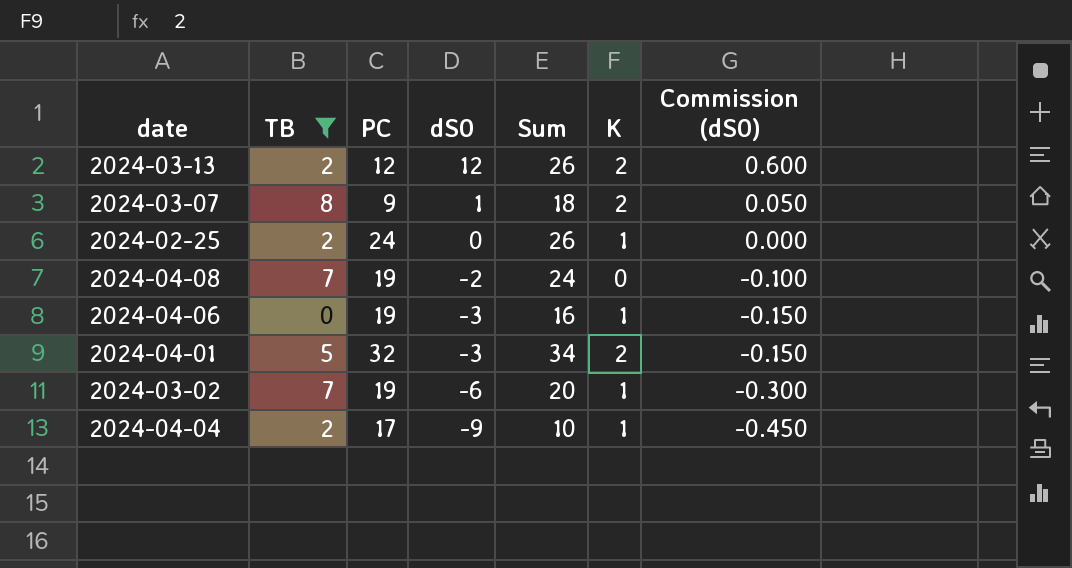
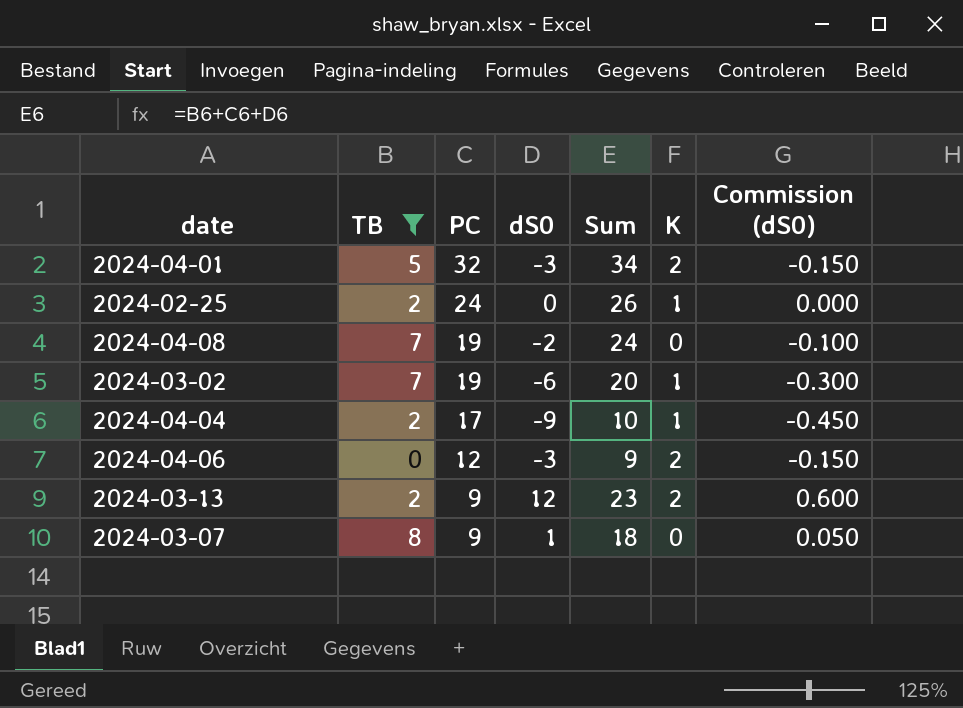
row order: dS0 descending -> PC descending
2024-04-06 | PC: 19 -> 12
2024-04-06 | Sum: 16 -> 9
2024-04-06 | K: 1 -> 2
2024-03-13 | PC: 12 -> 9
2024-03-13 | Sum: 26 -> 23
2024-03-07 | K: 2 -> 0

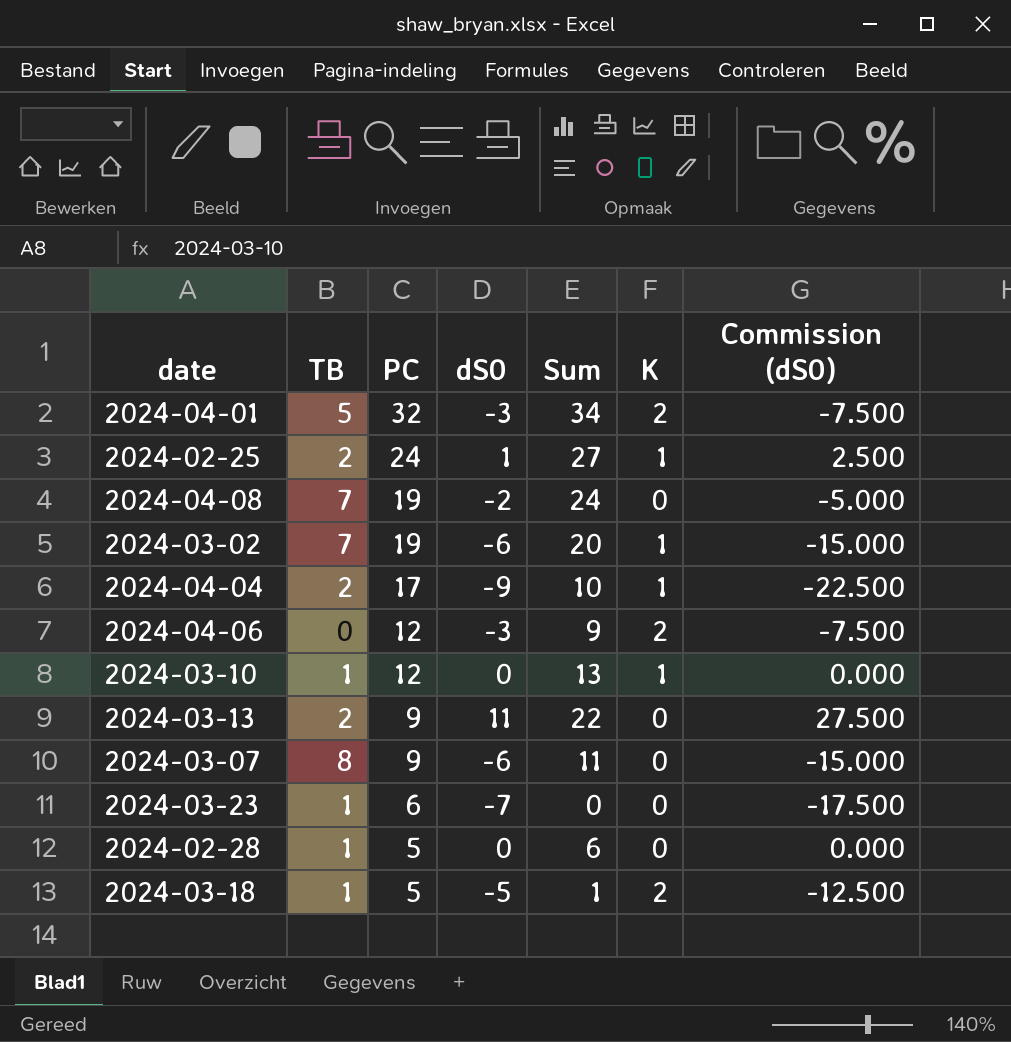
filter: TB != 1 -> none
column Commission (dS0) | formula: [dS0] * 0.05 -> [dS0] * 2.5
2024-02-25 | dS0: 0 -> 1
2024-02-25 | Sum: 26 -> 27
2024-03-13 | dS0: 12 -> 11
2024-03-13 | Sum: 23 -> 22
2024-03-13 | K: 2 -> 0
2024-03-07 | dS0: 1 -> -6
2024-03-07 | Sum: 18 -> 11

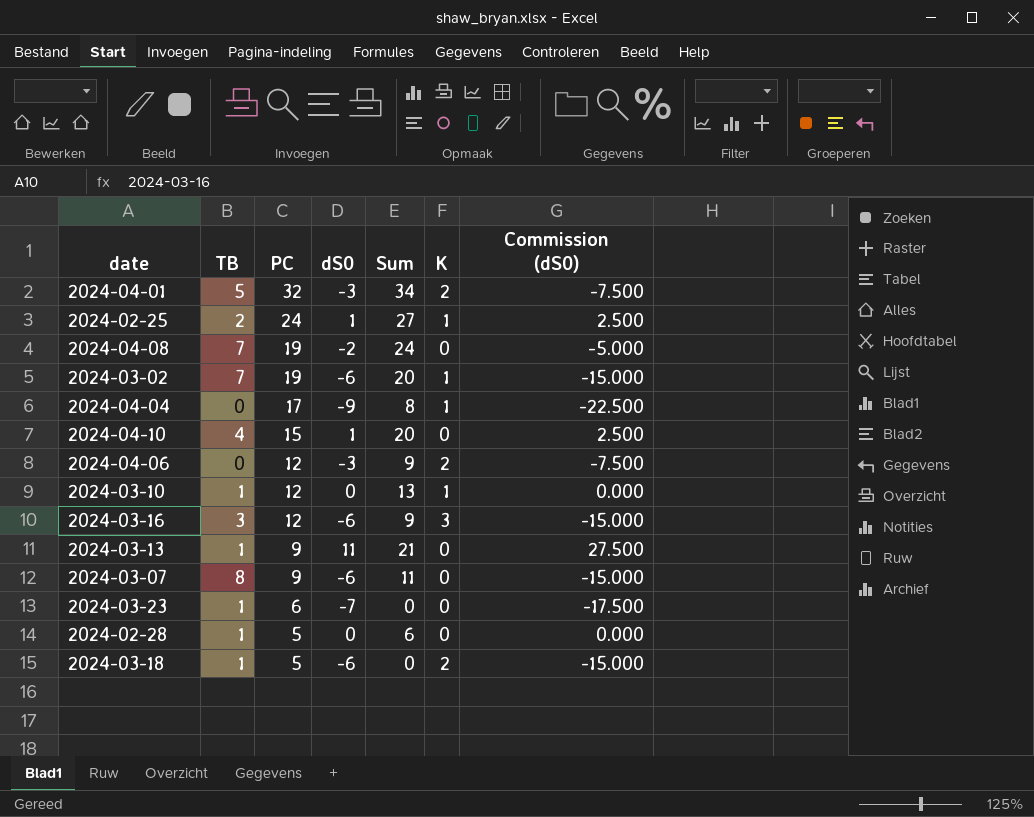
2024-04-04 | TB: 2 -> 0
2024-04-04 | Sum: 10 -> 8
row 2024-04-10: none -> 4 | 15 | 1 | 20 | 0 | 2.500
row 2024-03-16: none -> 3 | 12 | -6 | 9 | 3 | -15.000
2024-03-13 | TB: 2 -> 1
2024-03-13 | Sum: 22 -> 21
2024-03-18 | dS0: -5 -> -6
2024-03-18 | Sum: 1 -> 0
2024-03-18 | Commission (dS0): -12.500 -> -15.000

